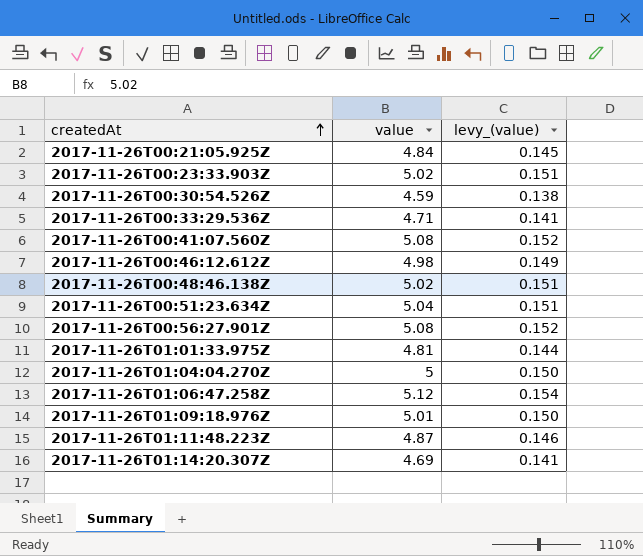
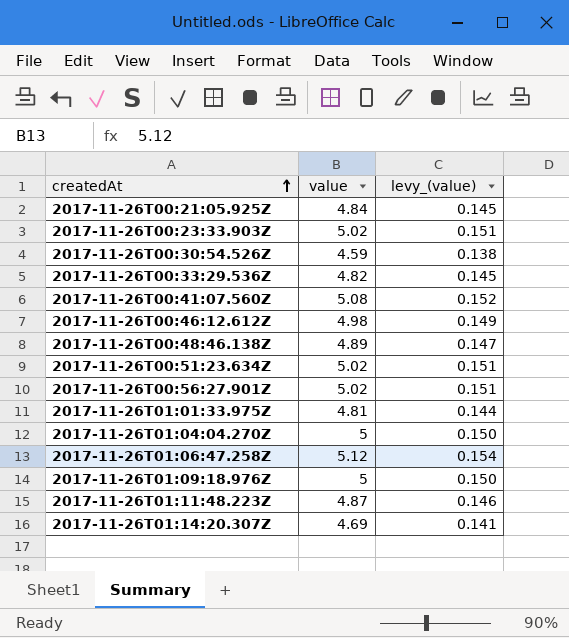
2017-11-26T00:33:29.536Z | value: 4.71 -> 4.82
2017-11-26T00:33:29.536Z | levy_(value): 0.141 -> 0.145
2017-11-26T00:48:46.138Z | value: 5.02 -> 4.89
2017-11-26T00:48:46.138Z | levy_(value): 0.151 -> 0.147
2017-11-26T00:51:23.634Z | value: 5.04 -> 5.02
2017-11-26T00:56:27.901Z | value: 5.08 -> 5.02
2017-11-26T00:56:27.901Z | levy_(value): 0.152 -> 0.151
2017-11-26T01:09:18.976Z | value: 5.01 -> 5

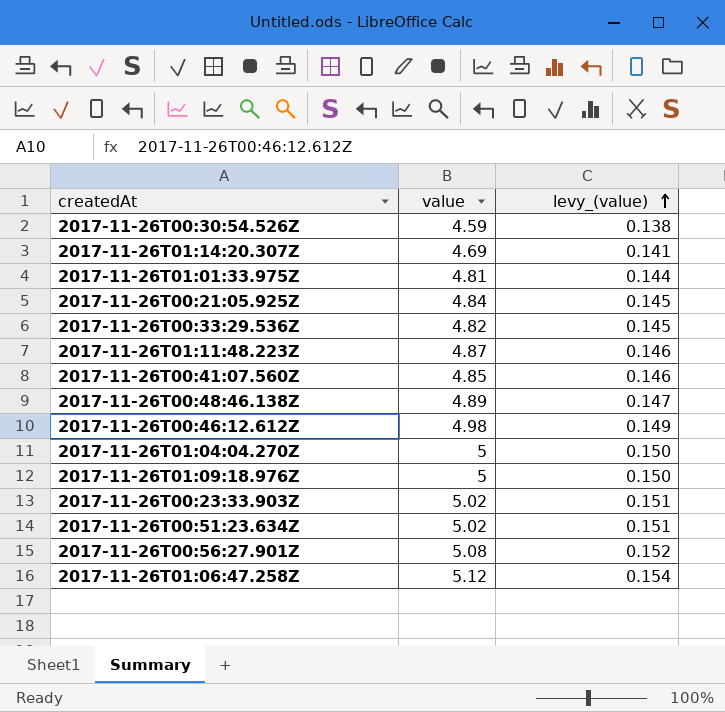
row order: createdAt ascending -> levy_(value) ascending
2017-11-26T00:41:07.560Z | value: 5.08 -> 4.85
2017-11-26T00:41:07.560Z | levy_(value): 0.152 -> 0.146
2017-11-26T00:56:27.901Z | value: 5.02 -> 5.08
2017-11-26T00:56:27.901Z | levy_(value): 0.151 -> 0.152

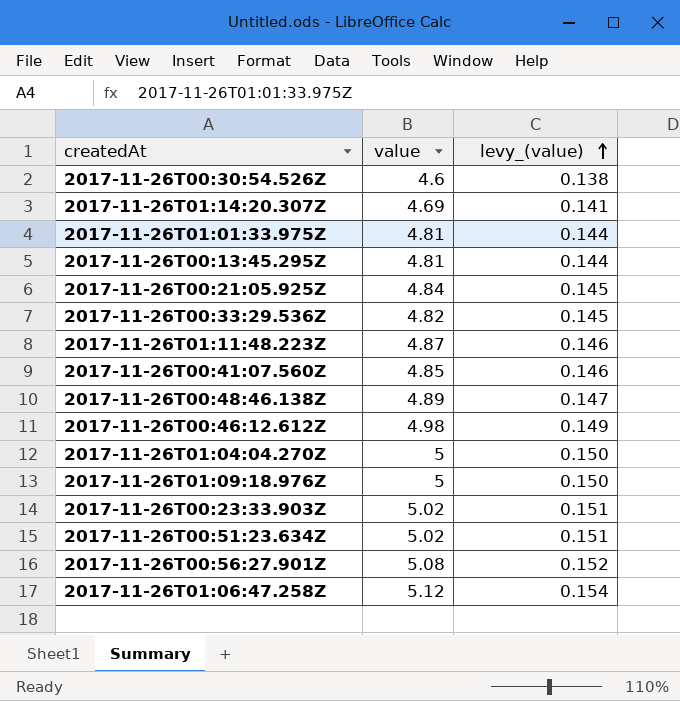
2017-11-26T00:30:54.526Z | value: 4.59 -> 4.6
row 2017-11-26T00:13:45.295Z: none -> 4.81 | 0.144

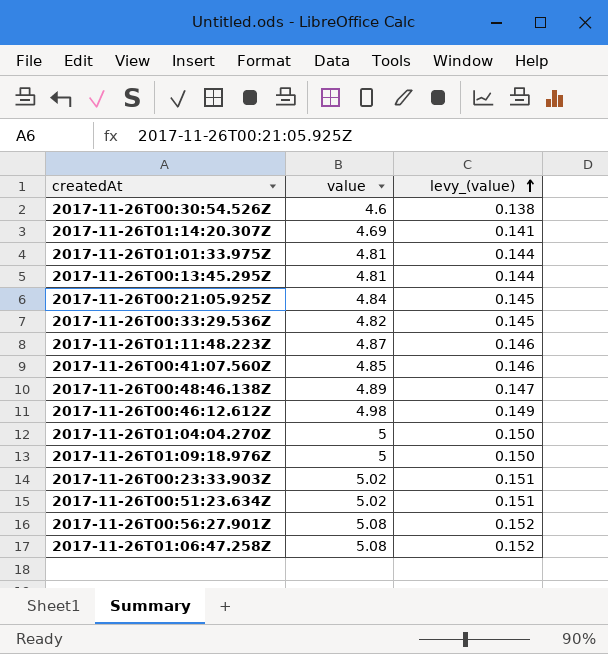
2017-11-26T01:06:47.258Z | value: 5.12 -> 5.08
2017-11-26T01:06:47.258Z | levy_(value): 0.154 -> 0.152

